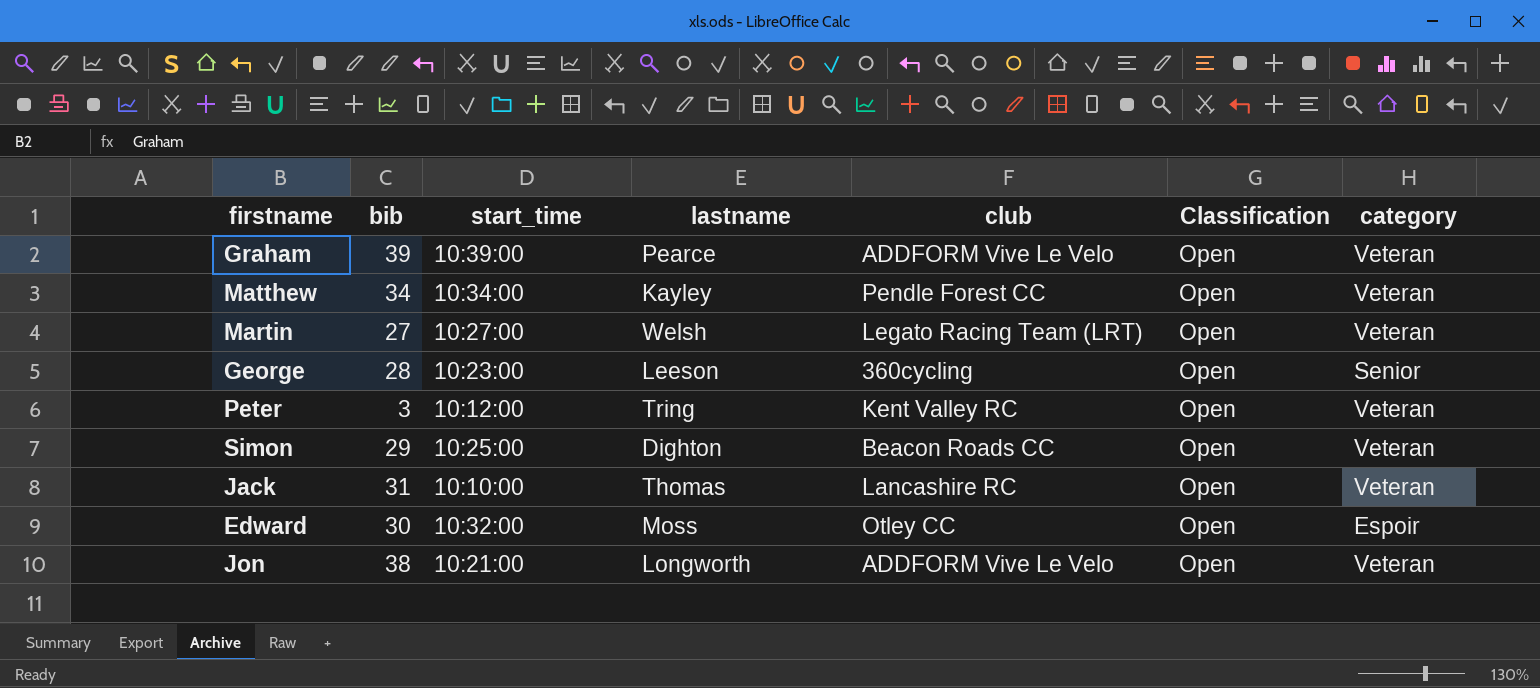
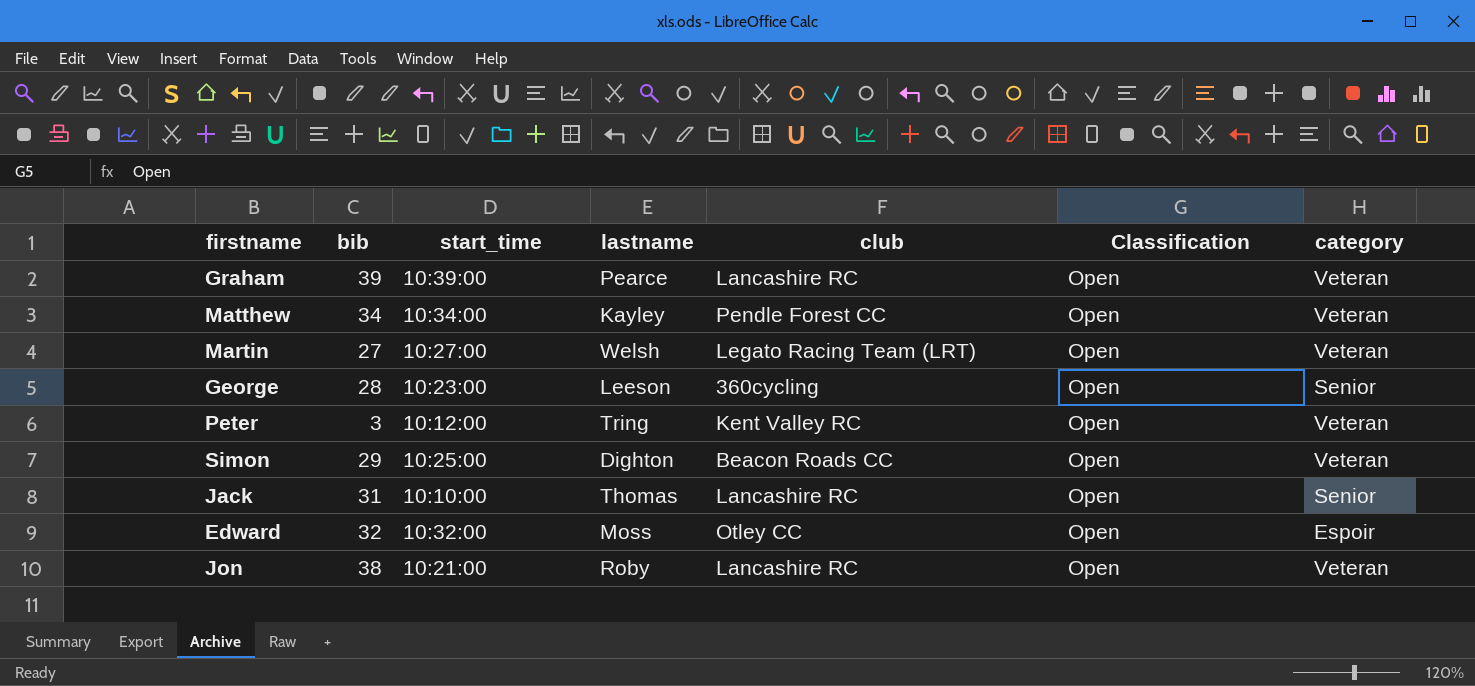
Graham | club: ADDFORM Vive Le Velo -> Lancashire RC
Jack | category: Veteran -> Senior
Edward | bib: 30 -> 32
Jon | lastname: Longworth -> Roby
Jon | club: ADDFORM Vive Le Velo -> Lancashire RC

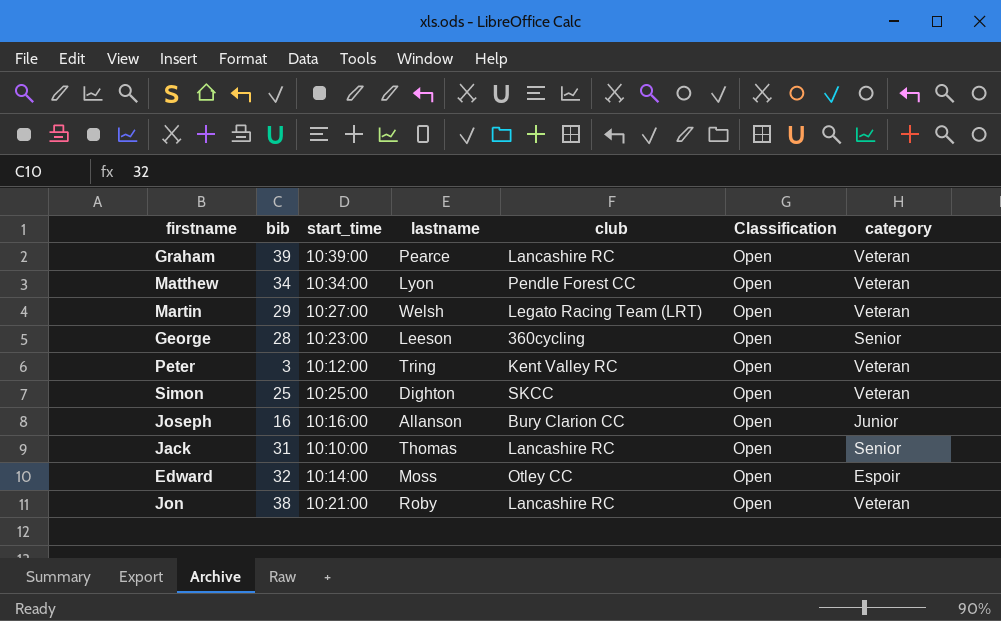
Matthew | lastname: Kayley -> Lyon
Martin | bib: 27 -> 29
Simon | bib: 29 -> 25
Simon | club: Beacon Roads CC -> SKCC
row Joseph: none -> 16 | 10:16:00 | Allanson | Bury Clarion CC | Open | Junior
Edward | start_time: 10:32:00 -> 10:14:00

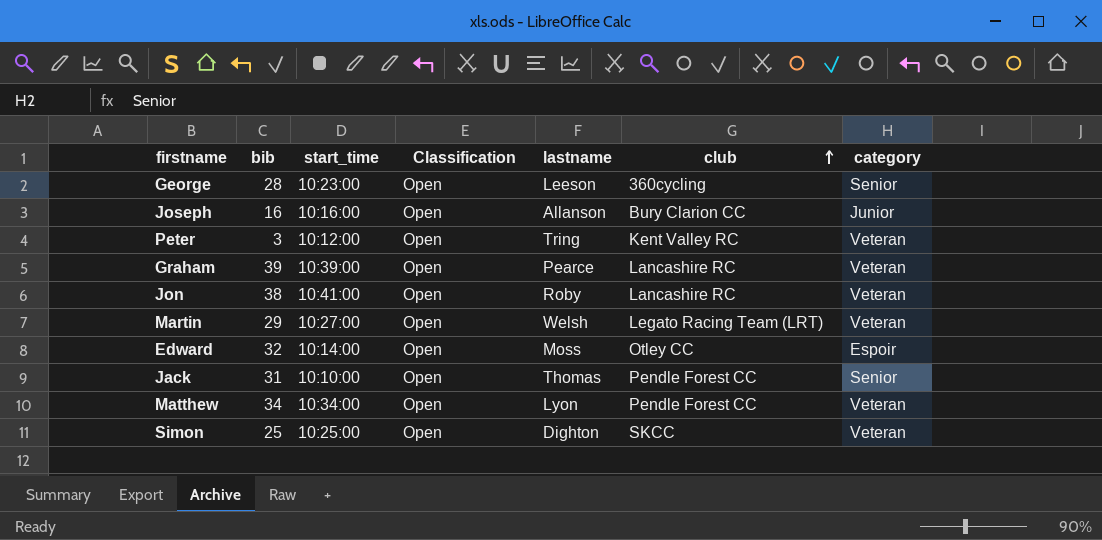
row order: none -> club ascending
column Classification | position: 6 -> 4
Jon | start_time: 10:21:00 -> 10:41:00
Jack | club: Lancashire RC -> Pendle Forest CC

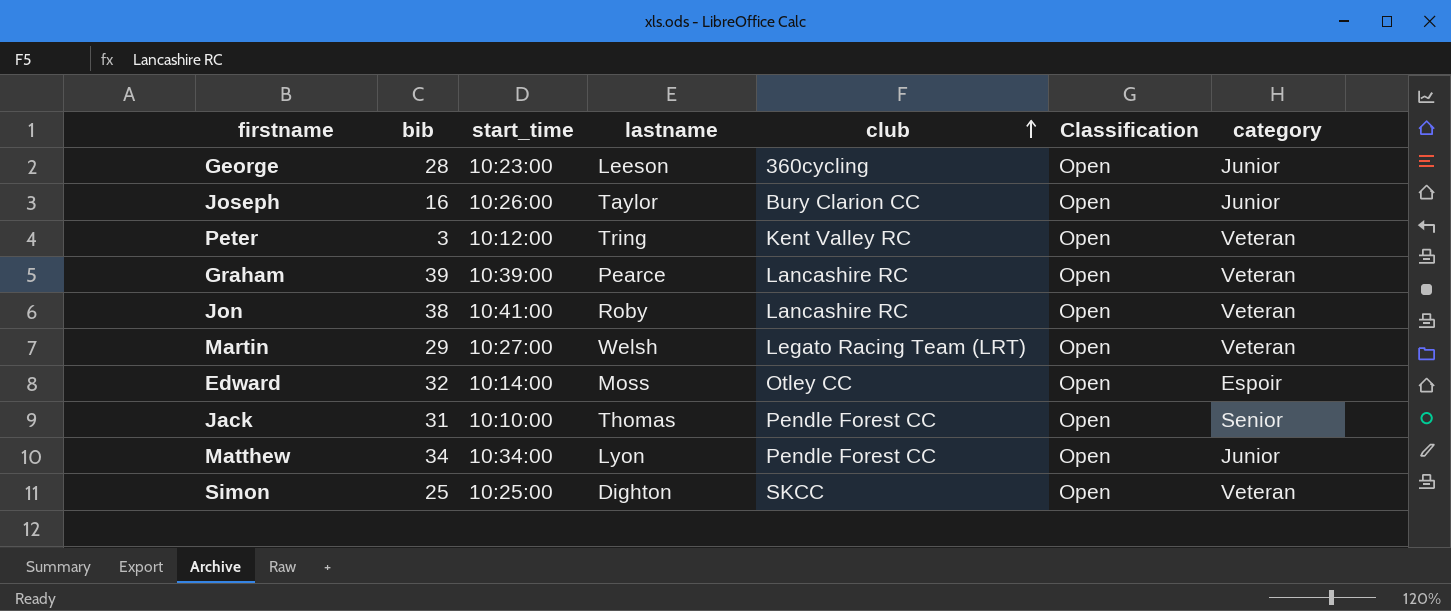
column Classification | position: 4 -> 6
George | category: Senior -> Junior
Joseph | start_time: 10:16:00 -> 10:26:00
Joseph | lastname: Allanson -> Taylor
Matthew | category: Veteran -> Junior

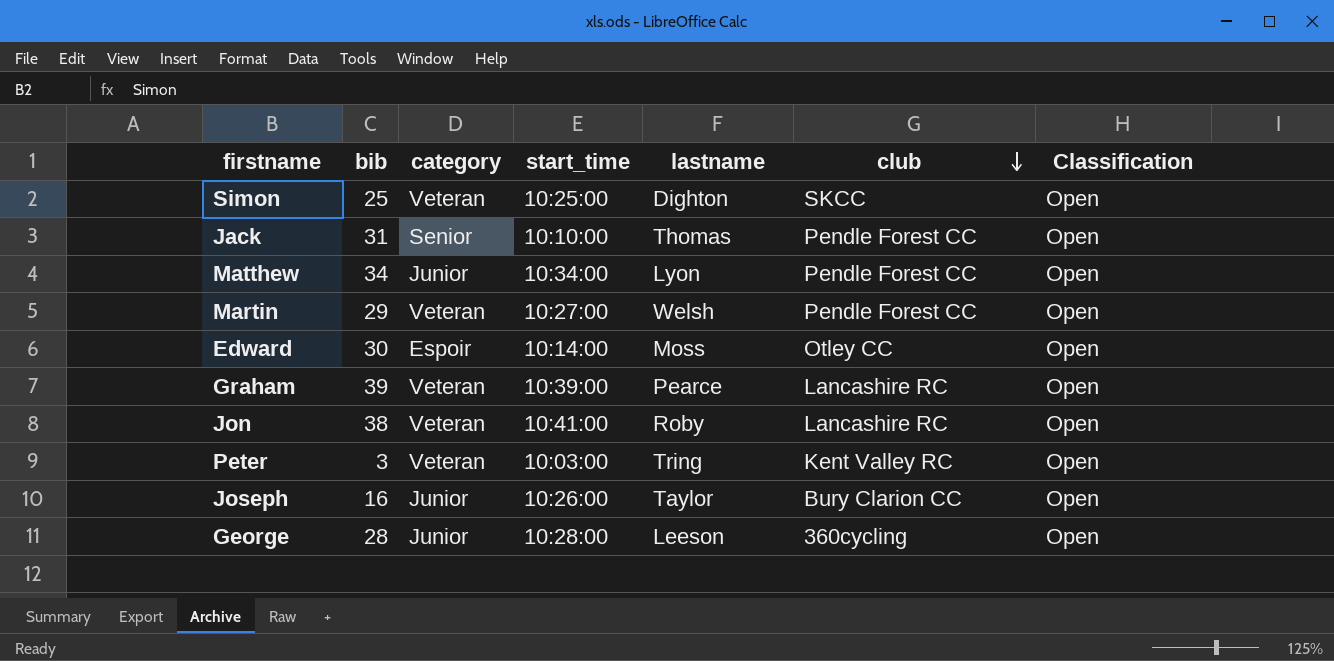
row order: club ascending -> club descending
column category | position: 7 -> 3
Martin | club: Legato Racing Team (LRT) -> Pendle Forest CC
Edward | bib: 32 -> 30
Peter | start_time: 10:12:00 -> 10:03:00
George | start_time: 10:23:00 -> 10:28:00

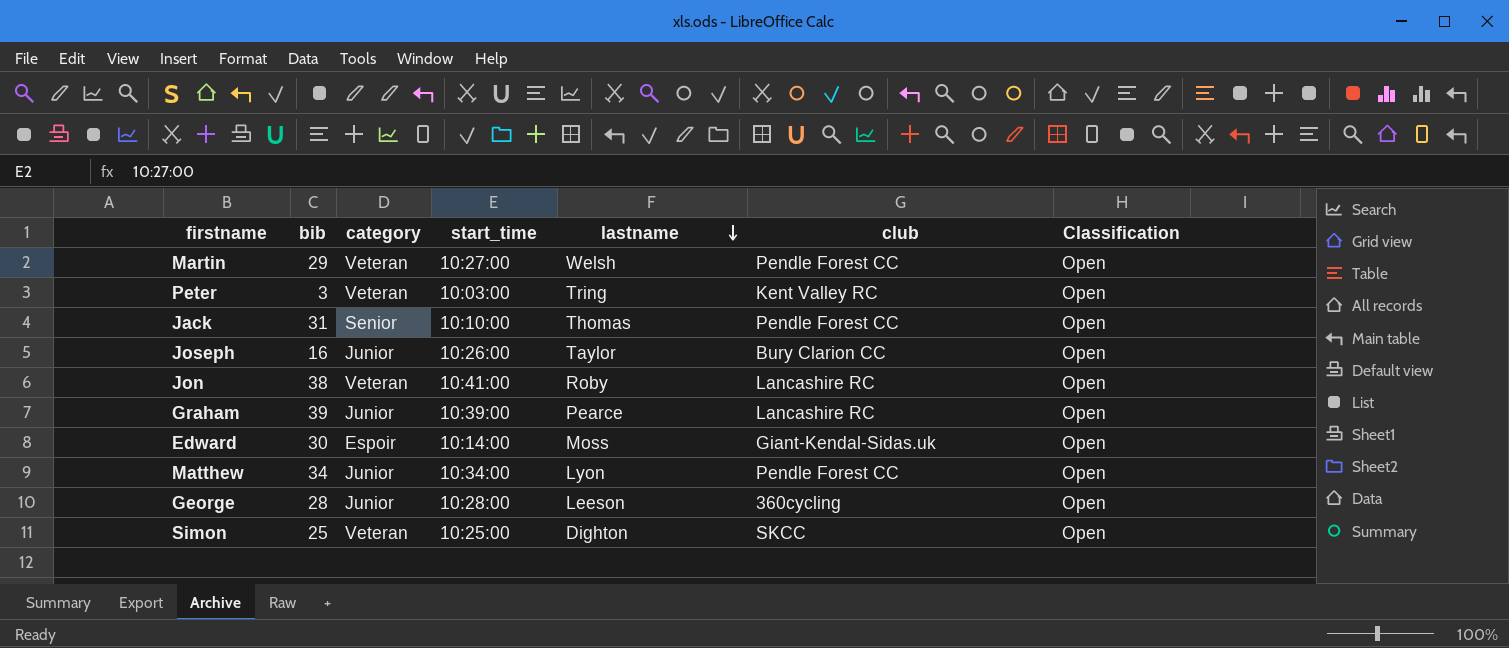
row order: club descending -> lastname descending
Graham | category: Veteran -> Junior
Edward | club: Otley CC -> Giant-Kendal-Sidas.uk

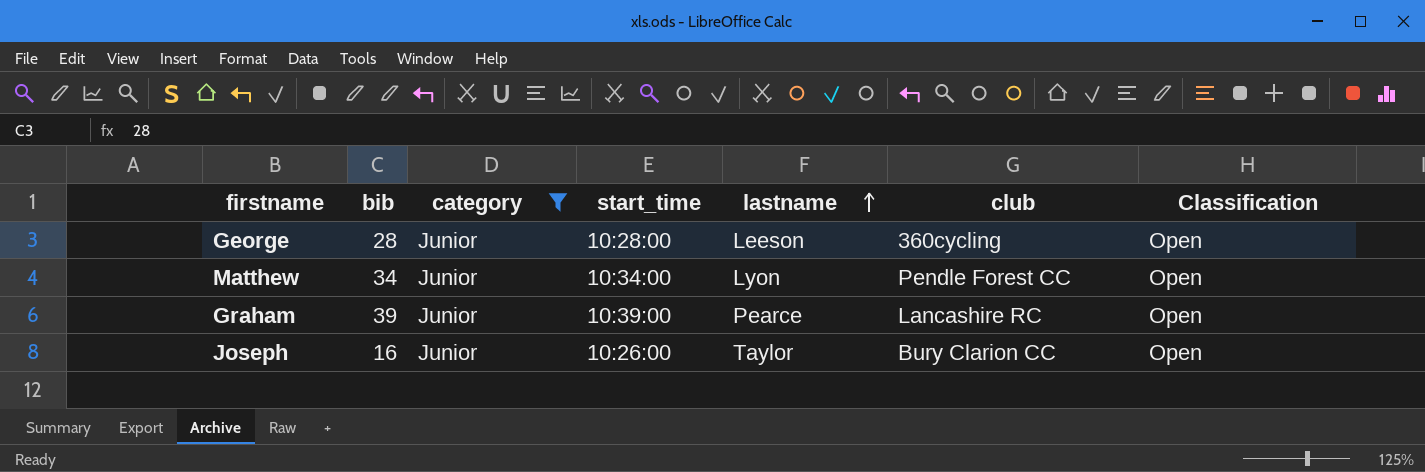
filter: none -> category = Junior
row order: lastname descending -> lastname ascending

